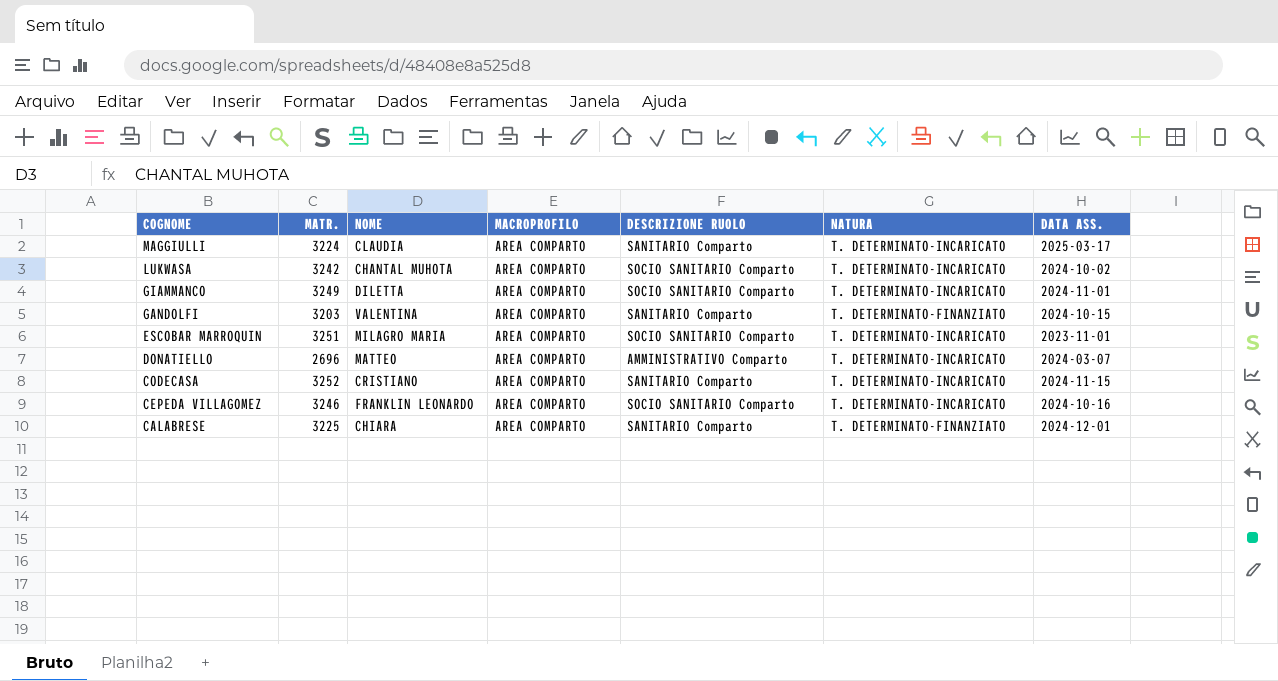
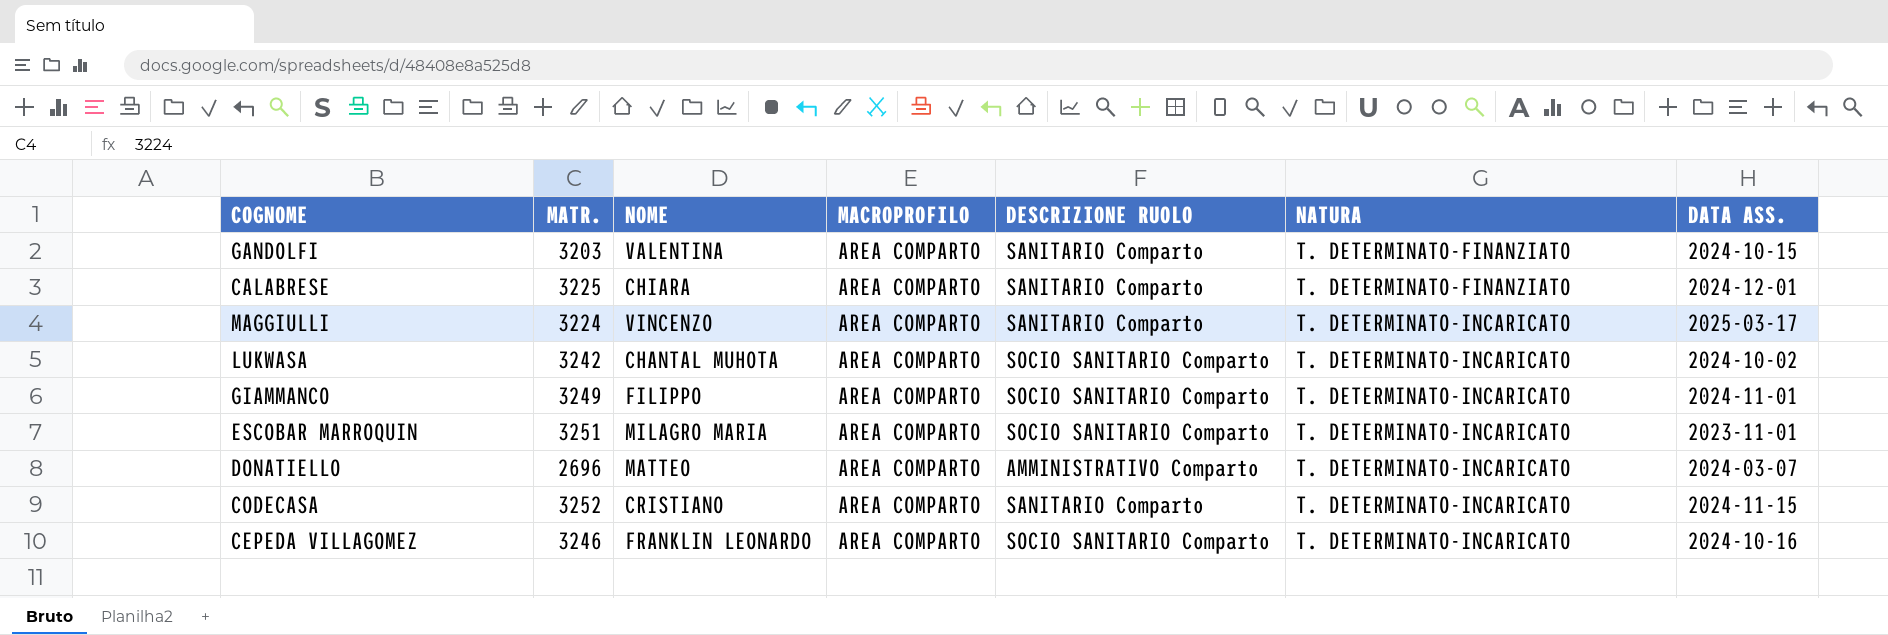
row order: COGNOME descending -> NATURA ascending
MAGGIULLI | NOME: CLAUDIA -> VINCENZO
GIAMMANCO | NOME: DILETTA -> FILIPPO

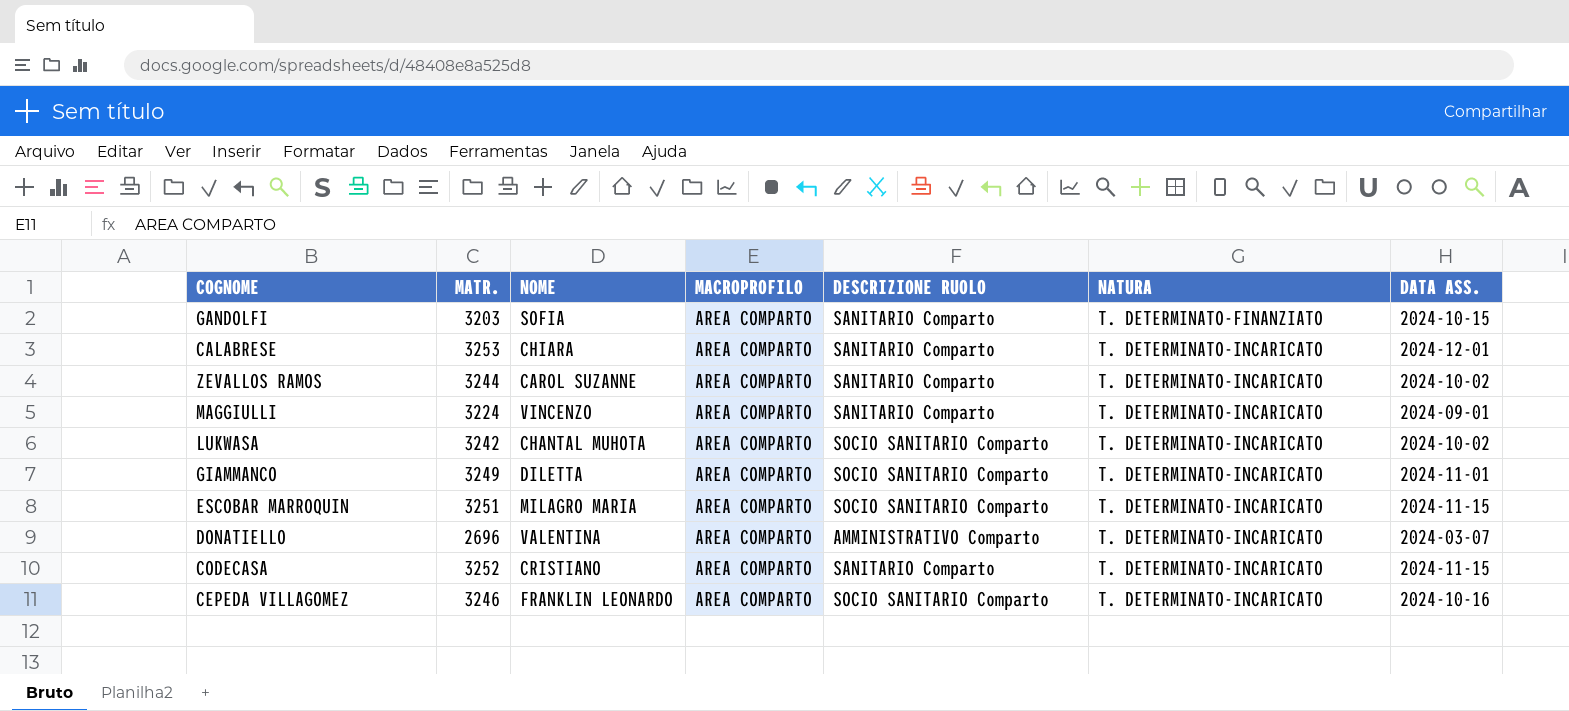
GANDOLFI | NOME: VALENTINA -> SOFIA
CALABRESE | MATR.: 3225 -> 3253
CALABRESE | NATURA: T. DETERMINATO-FINANZIATO -> T. DETERMINATO-INCARICATO
row ZEVALLOS RAMOS: none -> 3244 | CAROL SUZANNE | AREA COMPARTO | SANITARIO Comparto | T. DETERMINATO-INCARICATO | 2024-10-02
MAGGIULLI | DATA ASS.: 2025-03-17 -> 2024-09-01
GIAMMANCO | NOME: FILIPPO -> DILETTA
ESCOBAR MARROQUIN | DATA ASS.: 2023-11-01 -> 2024-11-15
DONATIELLO | NOME: MATTEO -> VALENTINA

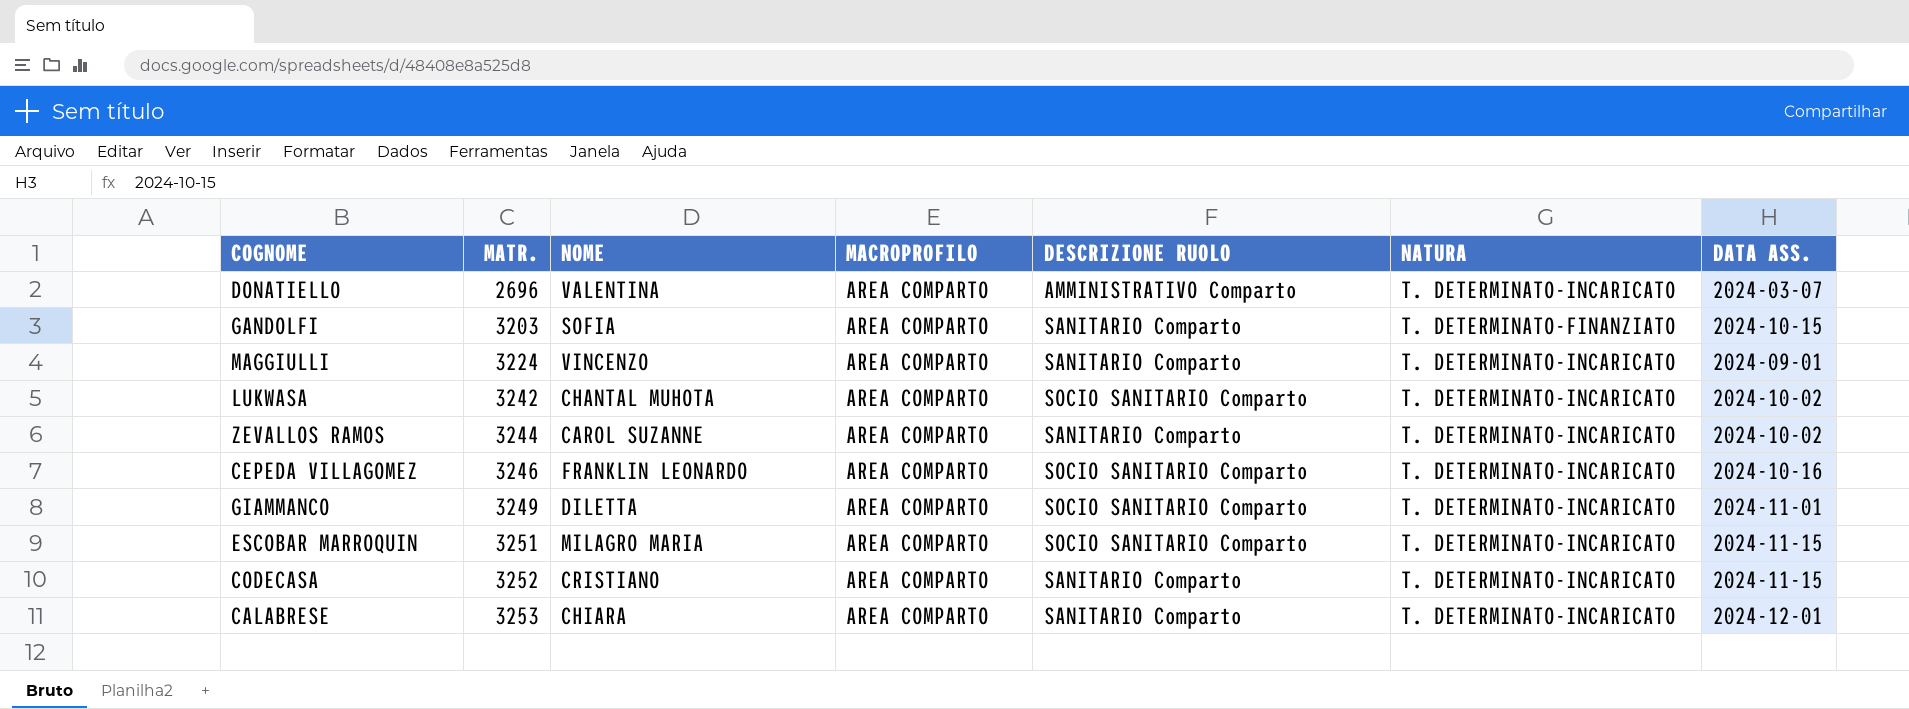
row order: NATURA ascending -> MATR. ascending

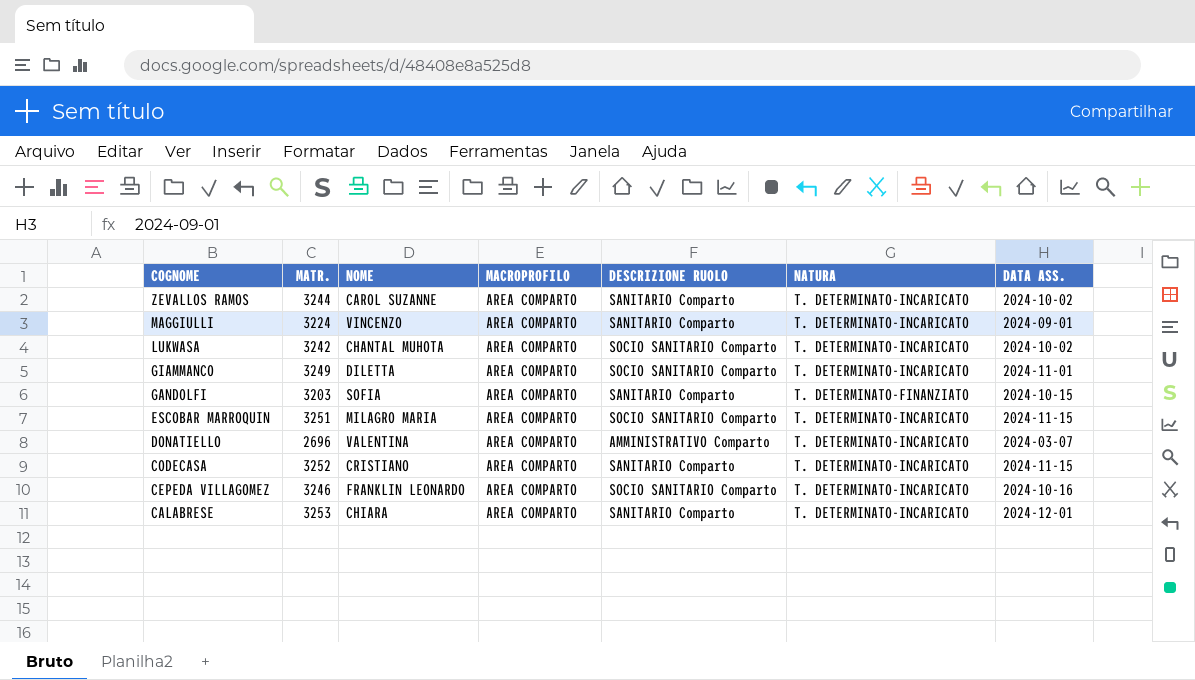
row order: MATR. ascending -> COGNOME descending

